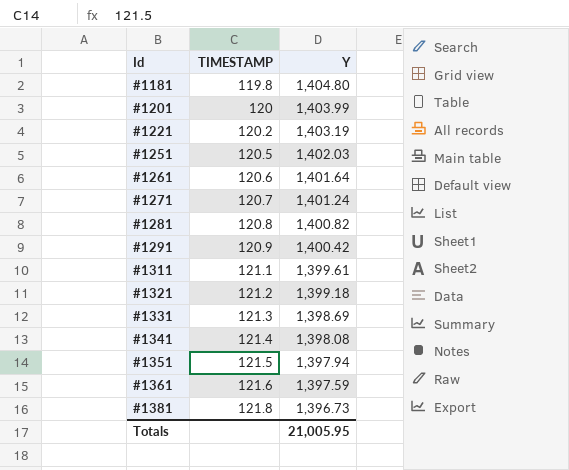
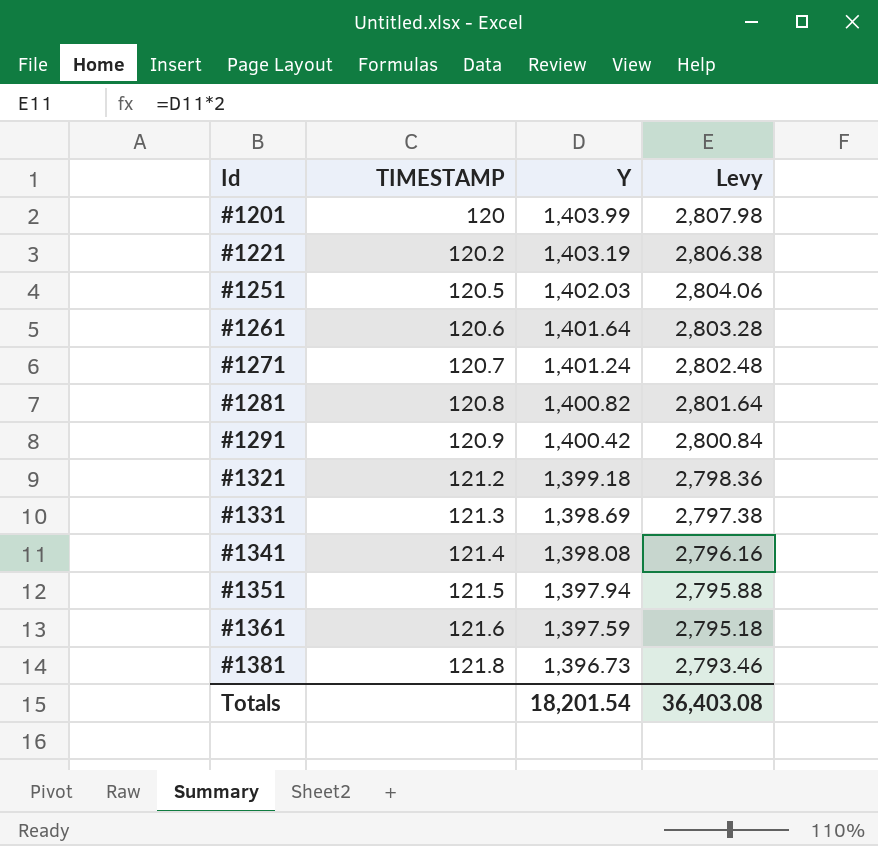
column Levy | formula: none -> [Y] * 2
row #1181: 119.8 | 1,404.80 -> none
row #1311: 121.1 | 1,399.61 -> none
Totals | Y: 21,005.95 -> 18,201.54

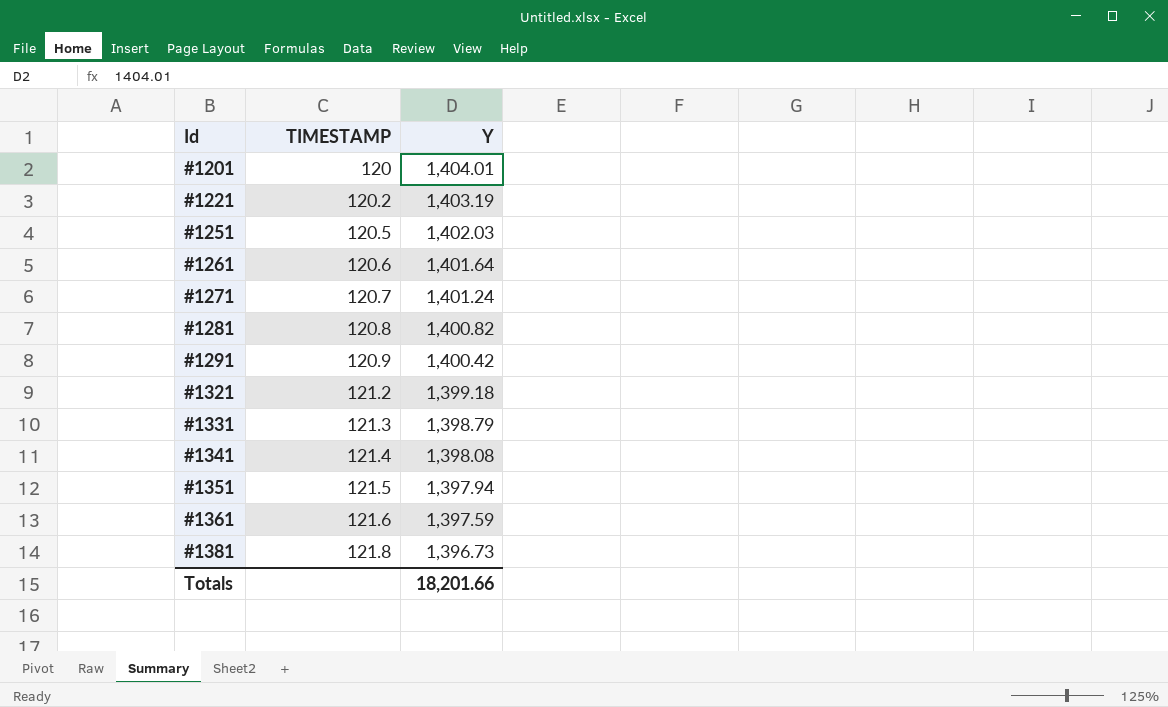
column Levy | formula: [Y] * 2 -> none
#1201 | Y: 1,403.99 -> 1,404.01
#1331 | Y: 1,398.69 -> 1,398.79
Totals | Y: 18,201.54 -> 18,201.66

